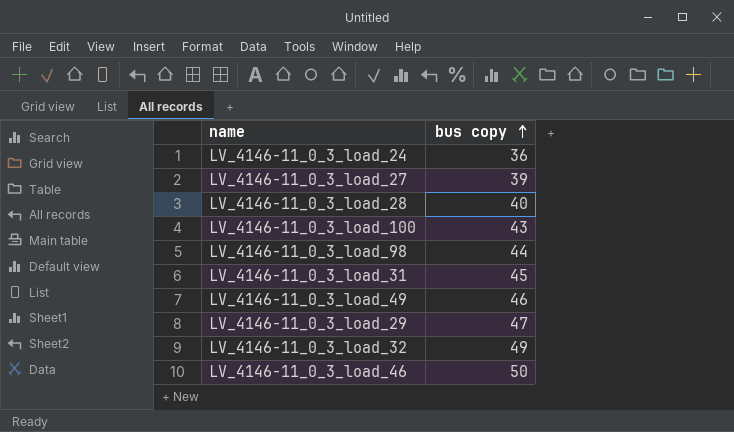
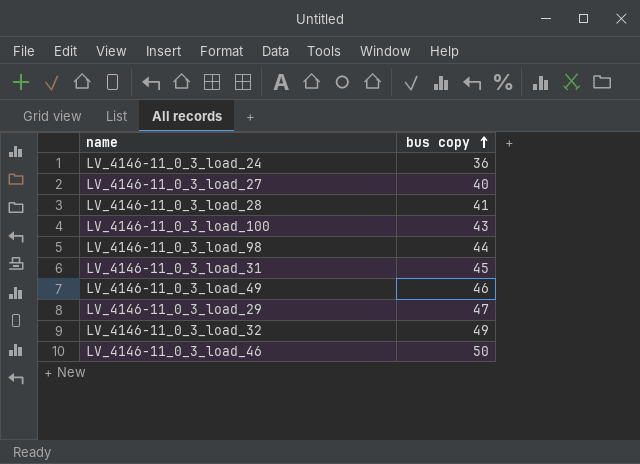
LV_4146-11_0_3_load_27 | bus copy: 39 -> 40
LV_4146-11_0_3_load_28 | bus copy: 40 -> 41

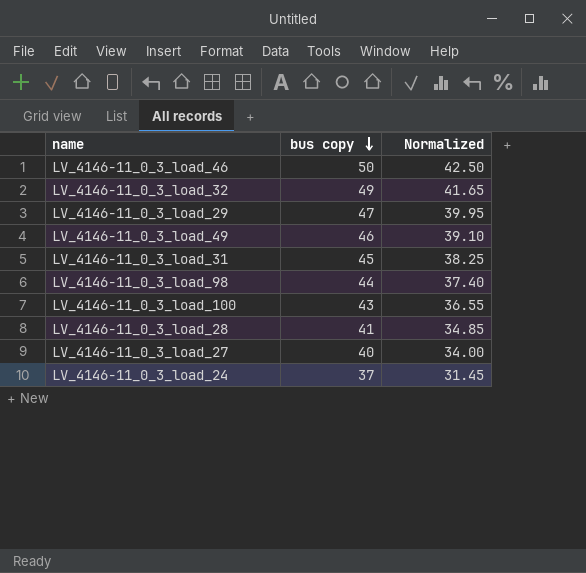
row order: bus copy ascending -> bus copy descending
column Normalized | formula: none -> [bus copy] * 0.85
LV_4146-11_0_3_load_24 | bus copy: 36 -> 37

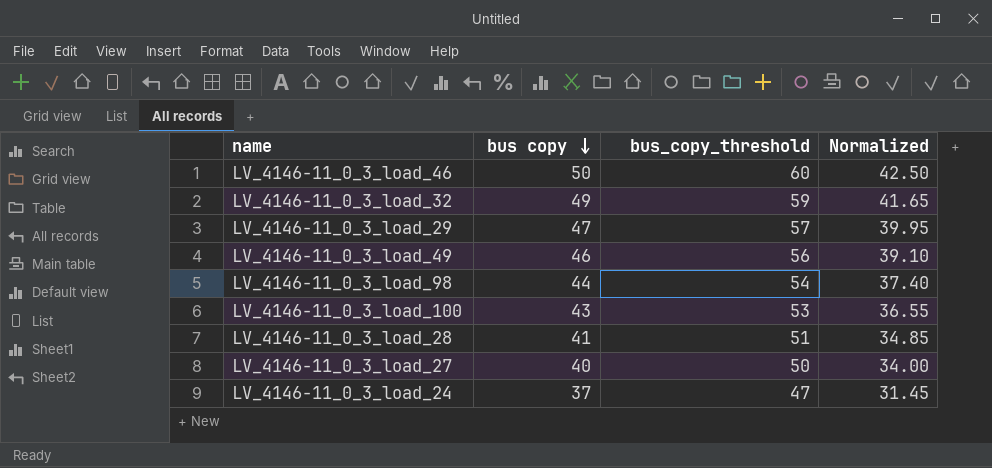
column bus_copy_threshold | formula: none -> [bus copy] + 10
row LV_4146-11_0_3_load_31: 45 | 38.25 -> none

